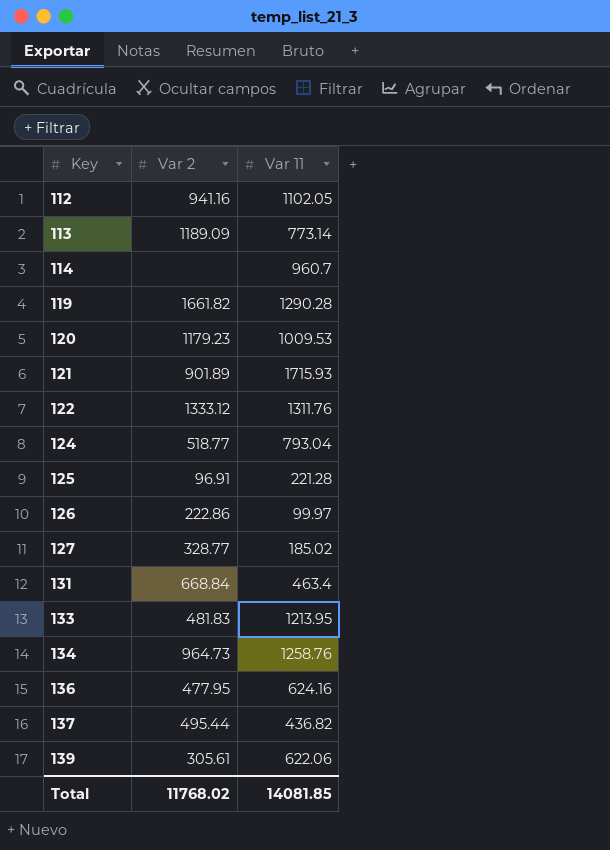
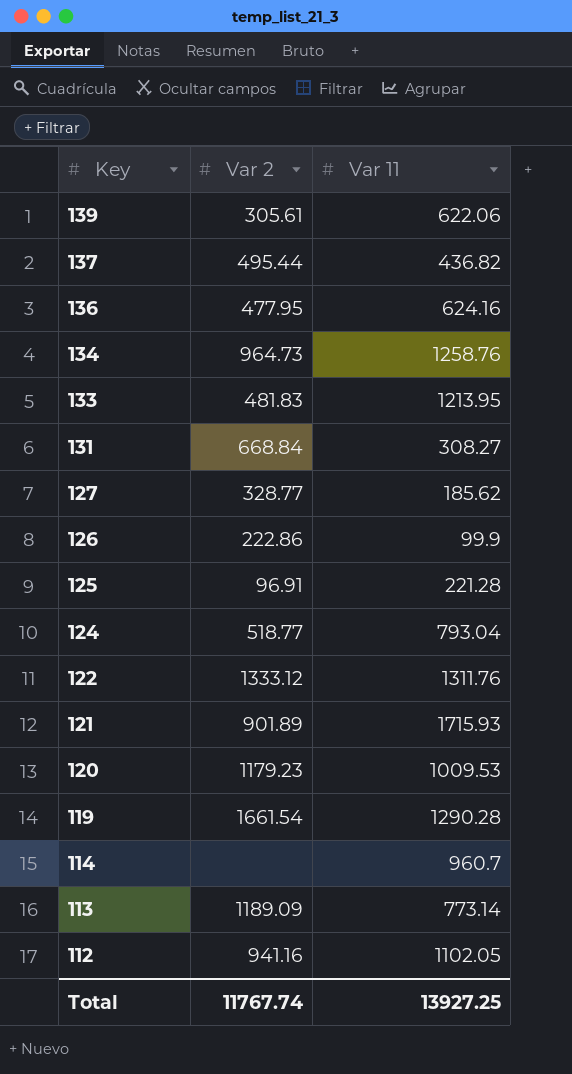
row order: Key ascending -> Key descending
131 | Var 11: 463.4 -> 308.27
127 | Var 11: 185.02 -> 185.62
126 | Var 11: 99.97 -> 99.9
119 | Var 2: 1661.82 -> 1661.54
Total | Var 2: 11768.02 -> 11767.74
Total | Var 11: 14081.85 -> 13927.25

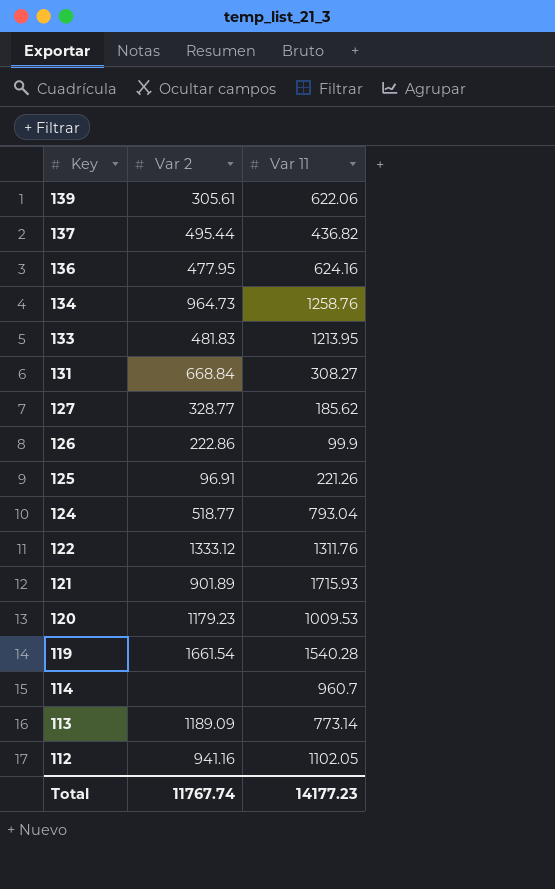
125 | Var 11: 221.28 -> 221.26
119 | Var 11: 1290.28 -> 1540.28
Total | Var 11: 13927.25 -> 14177.23

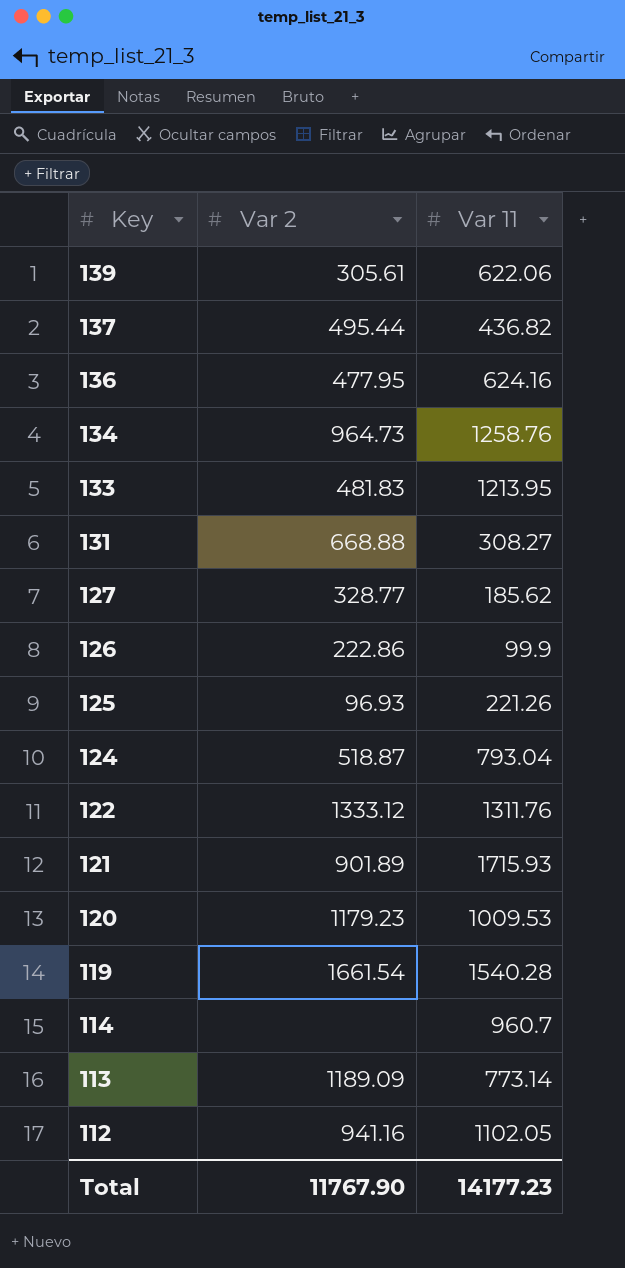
131 | Var 2: 668.84 -> 668.88
125 | Var 2: 96.91 -> 96.93
124 | Var 2: 518.77 -> 518.87
Total | Var 2: 11767.74 -> 11767.90

